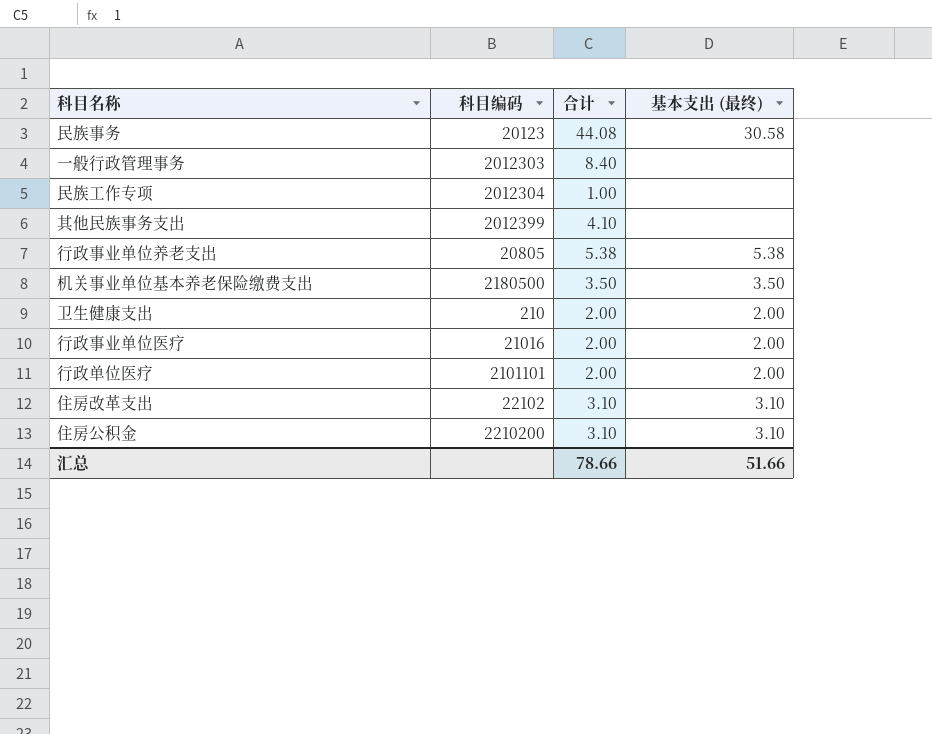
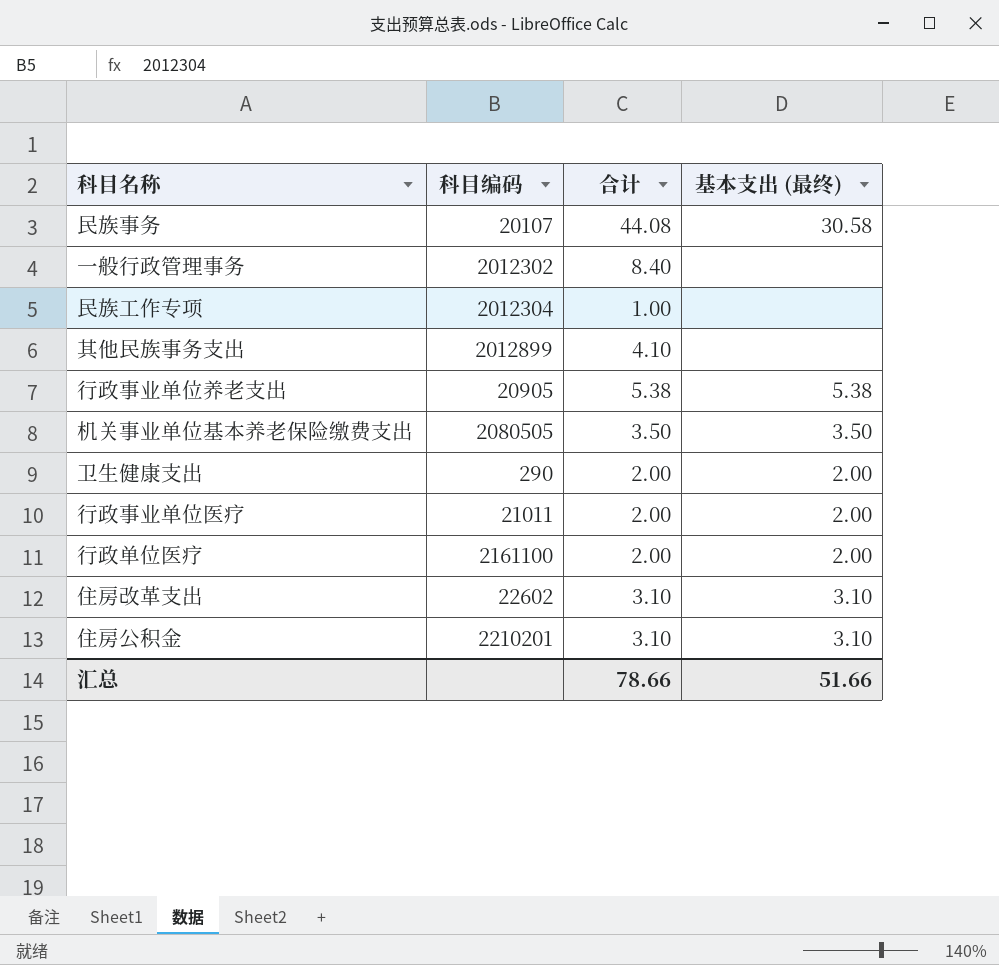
民族事务 | 科目编码: 20123 -> 20107
一般行政管理事务 | 科目编码: 2012303 -> 2012302
其他民族事务支出 | 科目编码: 2012399 -> 2012899
行政事业单位养老支出 | 科目编码: 20805 -> 20905
机关事业单位基本养老保险缴费支出 | 科目编码: 2180500 -> 2080505
卫生健康支出 | 科目编码: 210 -> 290
行政事业单位医疗 | 科目编码: 21016 -> 21011
行政单位医疗 | 科目编码: 2101101 -> 2161100
住房改革支出 | 科目编码: 22102 -> 22602
住房公积金 | 科目编码: 2210200 -> 2210201

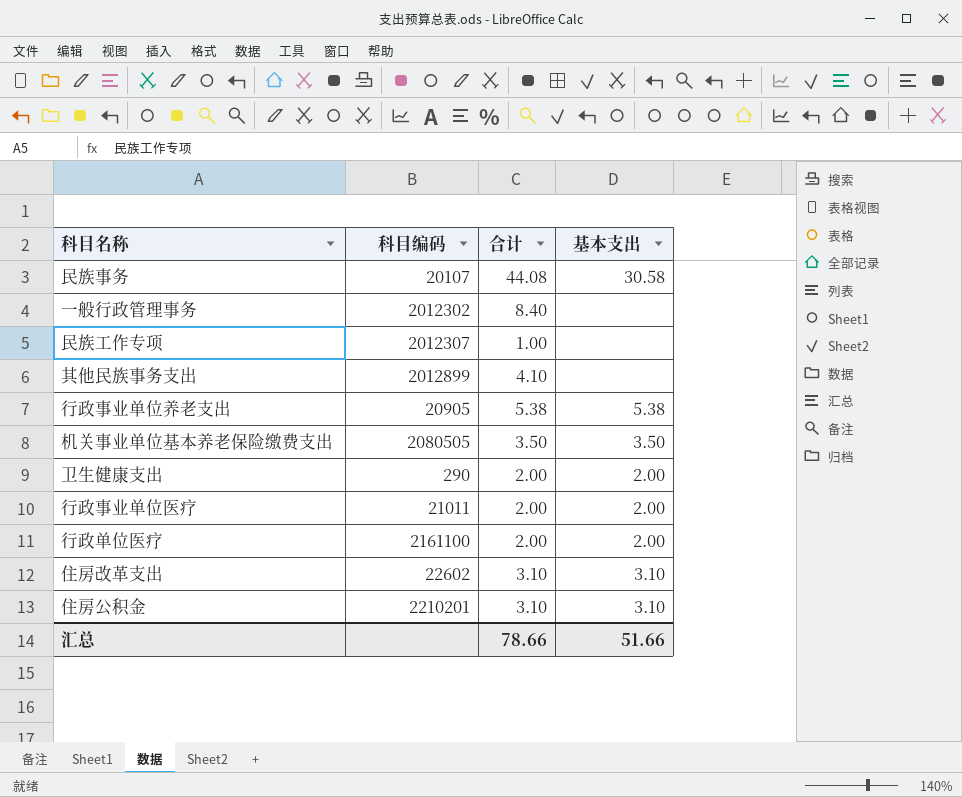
column name: 基本支出 (最终) -> 基本支出
民族工作专项 | 科目编码: 2012304 -> 2012307

